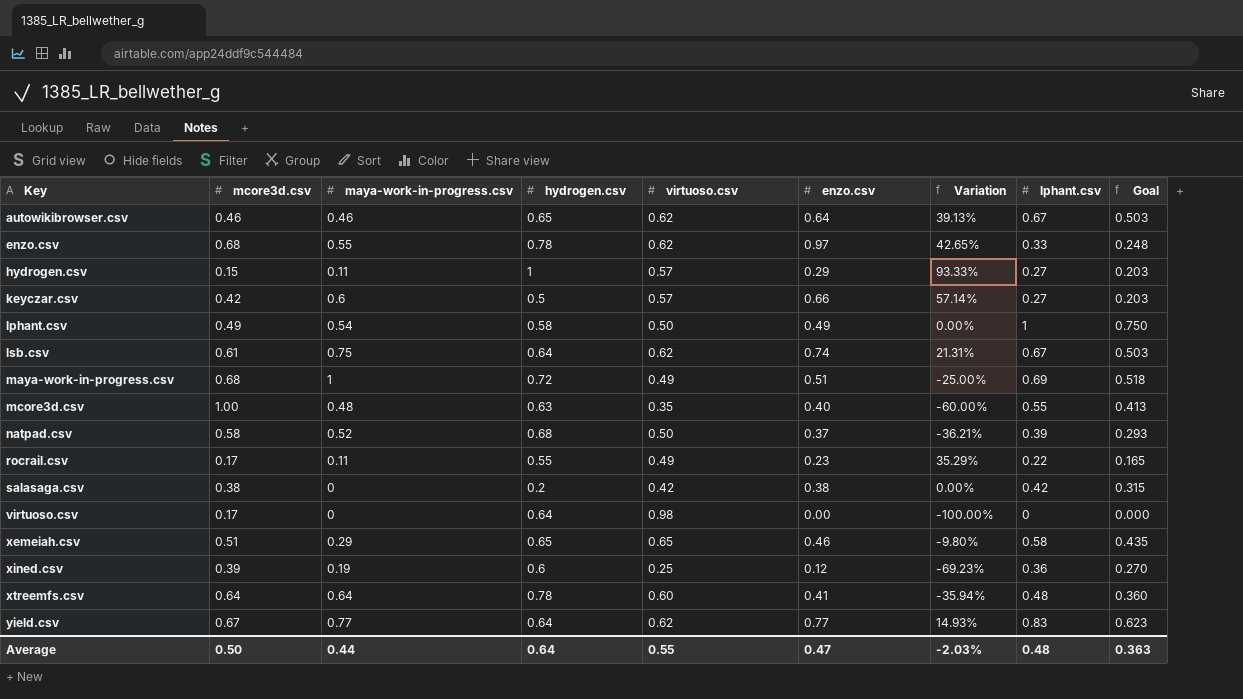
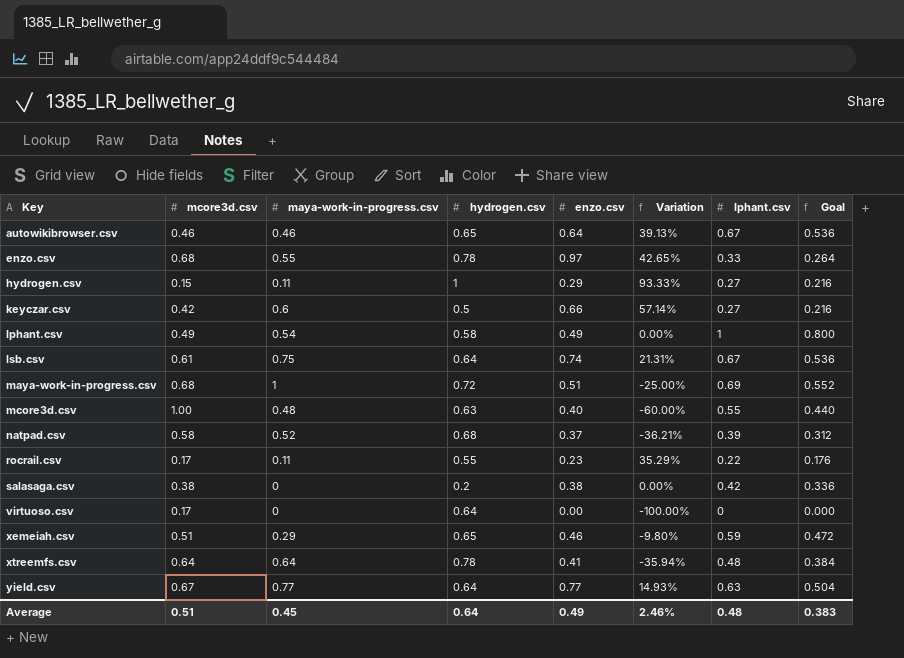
column virtuoso.csv | position: 5 -> none
column Goal | formula: [lphant.csv] * 0.75 -> [lphant.csv] * 0.8
row xined.csv: 0.39 | 0.19 | 0.6 | 0.25 | 0.12 | -69.23% | 0.36 | 0.270 -> none
xemeiah.csv | lphant.csv: 0.58 -> 0.59
yield.csv | lphant.csv: 0.83 -> 0.63
Average | mcore3d.csv: 0.50 -> 0.51
Average | maya-work-in-progress.csv: 0.44 -> 0.45
Average | enzo.csv: 0.47 -> 0.49
Average | Variation: -2.03% -> 2.46%
Average | Goal: 0.363 -> 0.383

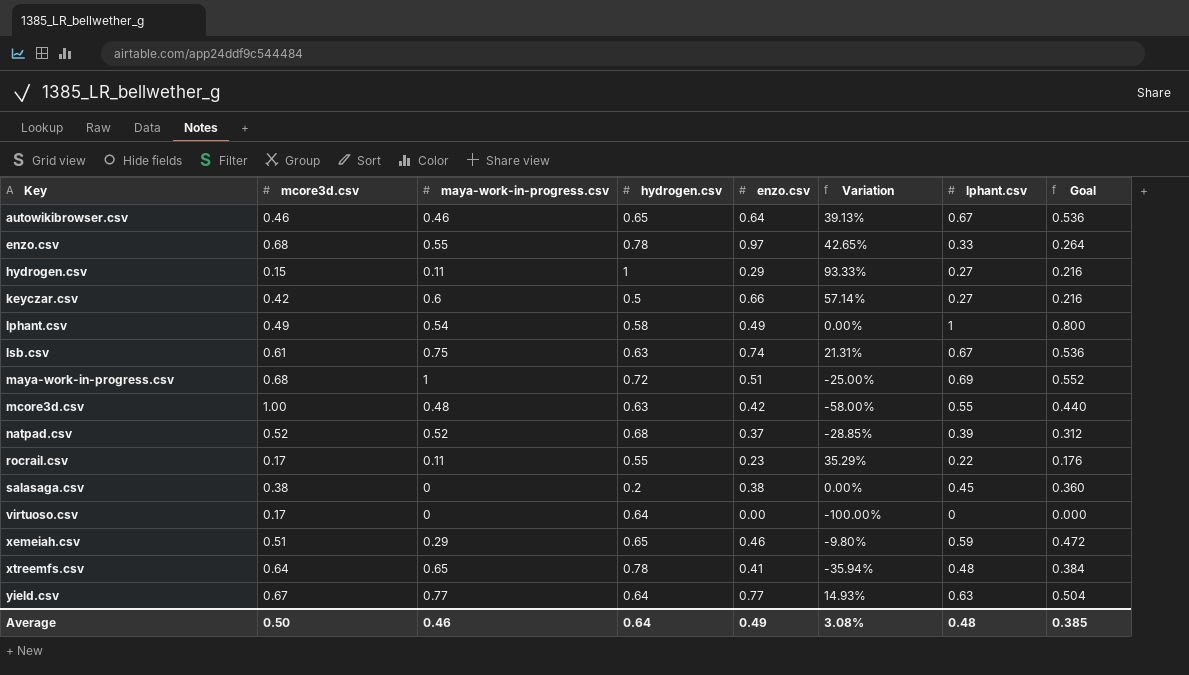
lsb.csv | hydrogen.csv: 0.64 -> 0.63
mcore3d.csv | enzo.csv: 0.40 -> 0.42
mcore3d.csv | Variation: -60.00% -> -58.00%
natpad.csv | mcore3d.csv: 0.58 -> 0.52
natpad.csv | Variation: -36.21% -> -28.85%
salasaga.csv | lphant.csv: 0.42 -> 0.45
salasaga.csv | Goal: 0.336 -> 0.360
xtreemfs.csv | maya-work-in-progress.csv: 0.64 -> 0.65
Average | mcore3d.csv: 0.51 -> 0.50
Average | maya-work-in-progress.csv: 0.45 -> 0.46
Average | Variation: 2.46% -> 3.08%
Average | Goal: 0.383 -> 0.385

